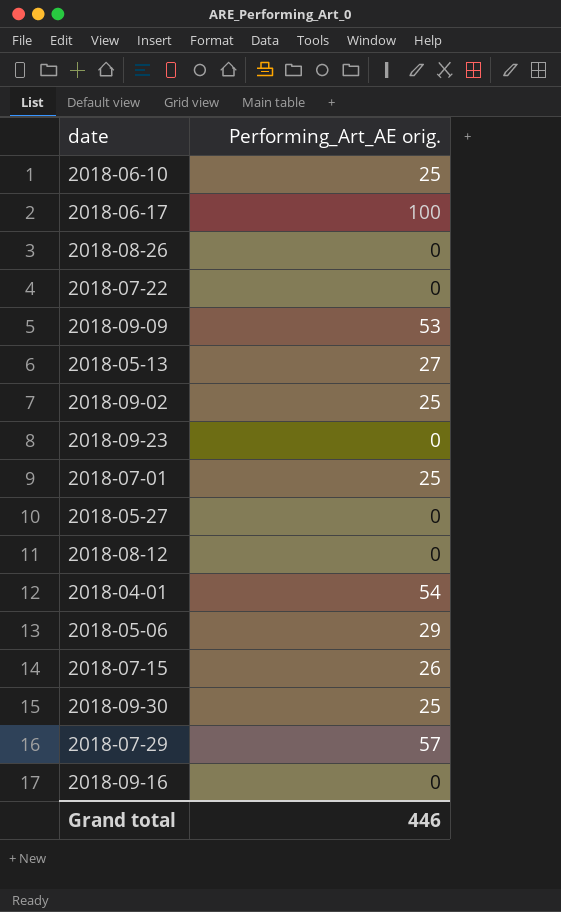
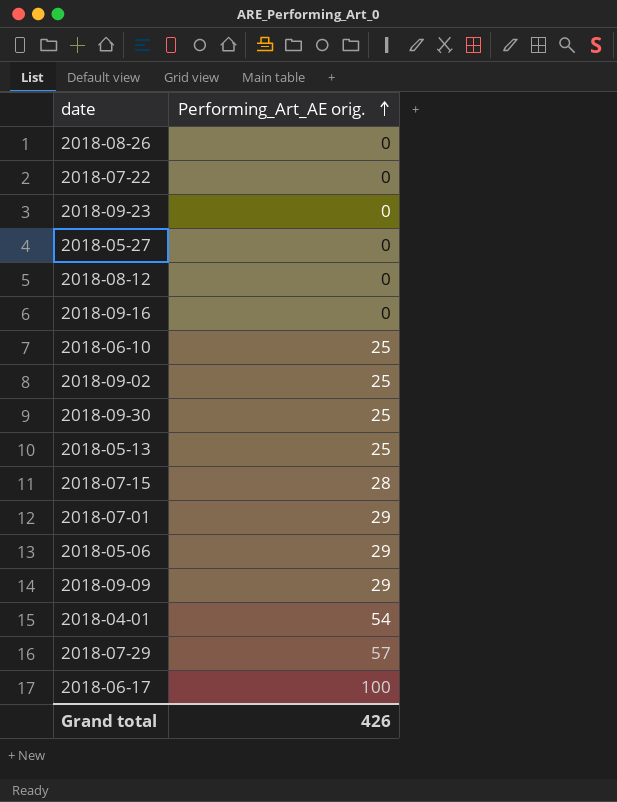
row order: none -> Performing_Art_AE orig. ascending
2018-05-13 | Performing_Art_AE orig.: 27 -> 25
2018-07-15 | Performing_Art_AE orig.: 26 -> 28
2018-07-01 | Performing_Art_AE orig.: 25 -> 29
2018-09-09 | Performing_Art_AE orig.: 53 -> 29
Grand total | Performing_Art_AE orig.: 446 -> 426

